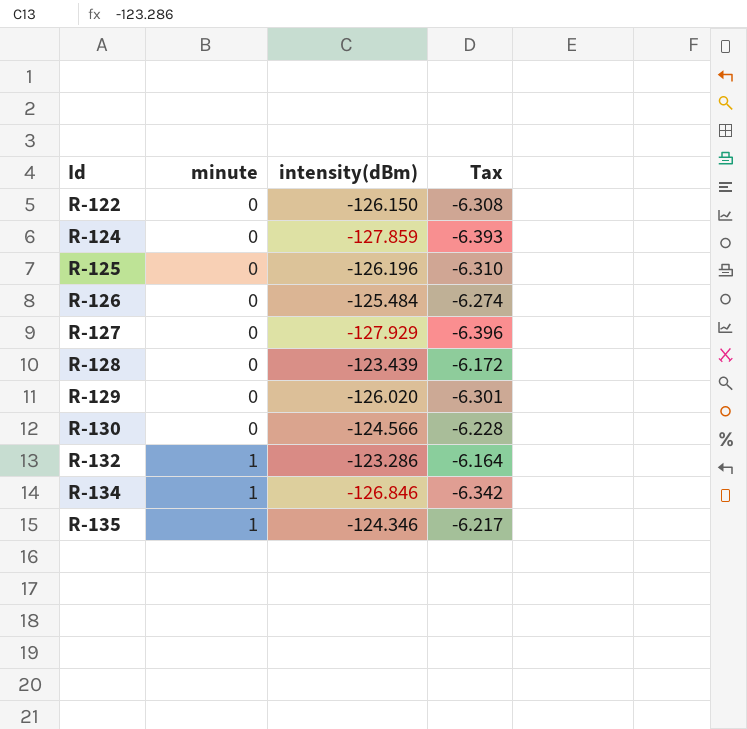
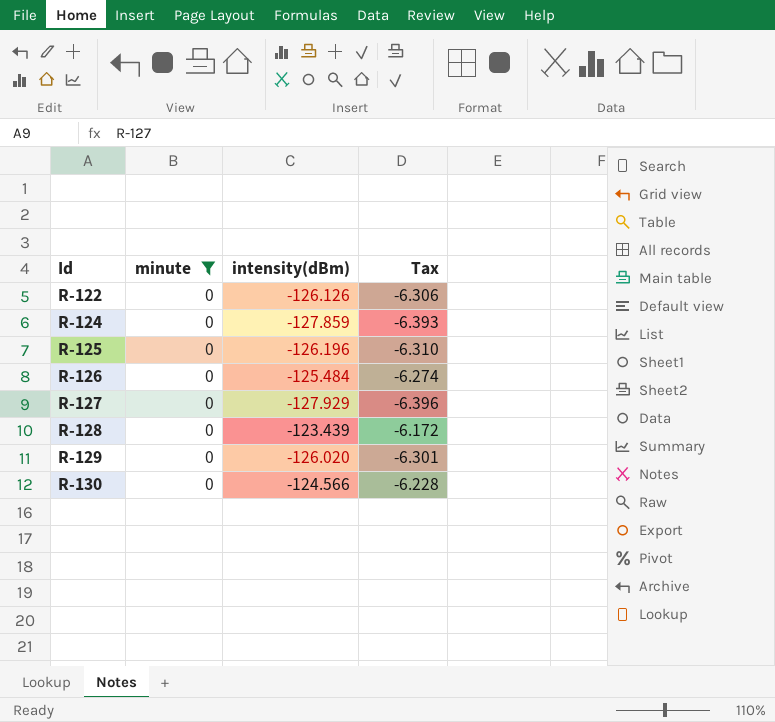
filter: none -> minute = 0
R-122 | intensity(dBm): -126.150 -> -126.126
R-122 | Tax: -6.308 -> -6.306

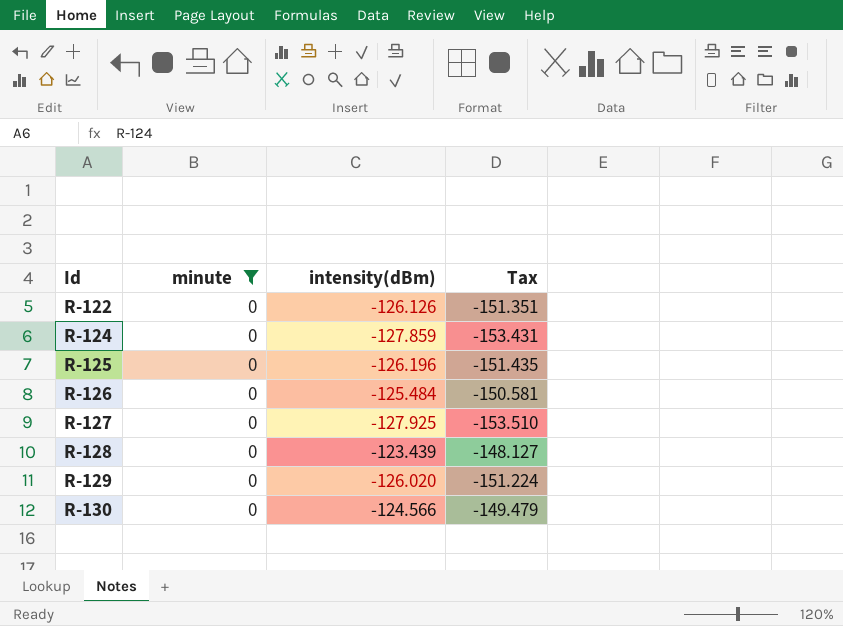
column Tax | formula: [intensity(dBm)] * 0.05 -> [intensity(dBm)] * 1.2
R-127 | intensity(dBm): -127.929 -> -127.925

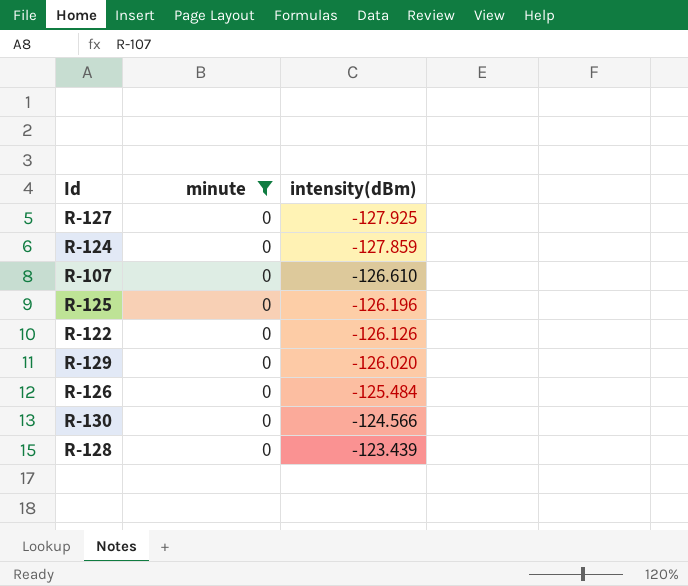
row order: Id ascending -> intensity(dBm) ascending
column Tax | formula: [intensity(dBm)] * 1.2 -> none
row R-107: none -> 0 | -126.610

